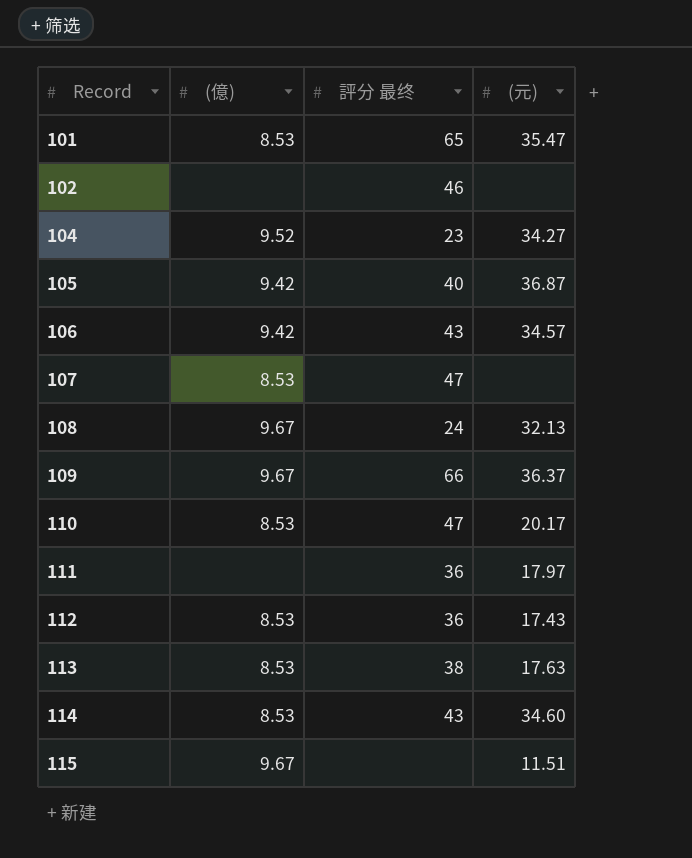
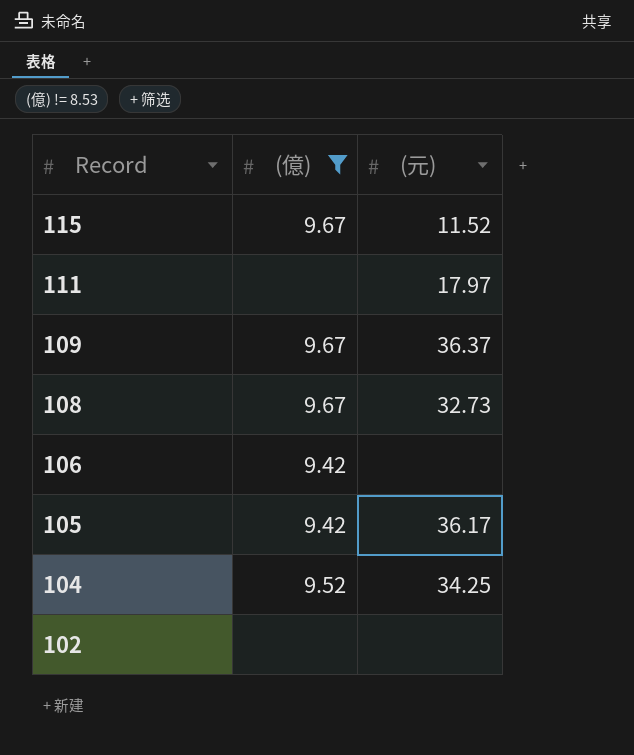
filter: none -> (億) != 8.53
row order: Record ascending -> Record descending
column 評分 最终 | position: 3 -> none
115 | (元): 11.51 -> 11.52
108 | (元): 32.13 -> 32.73
106 | (元): 34.57 -> none
105 | (元): 36.87 -> 36.17
104 | (元): 34.27 -> 34.25

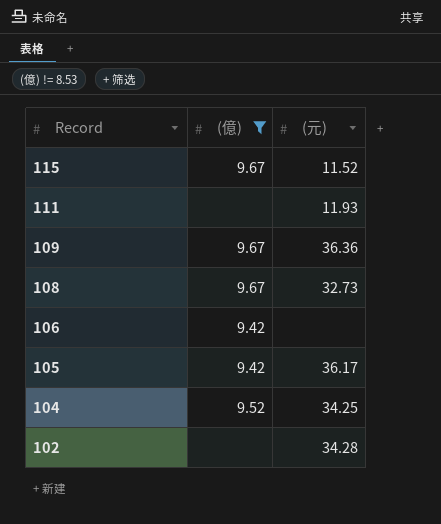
111 | (元): 17.97 -> 11.93
109 | (元): 36.37 -> 36.36
102 | (元): none -> 34.28

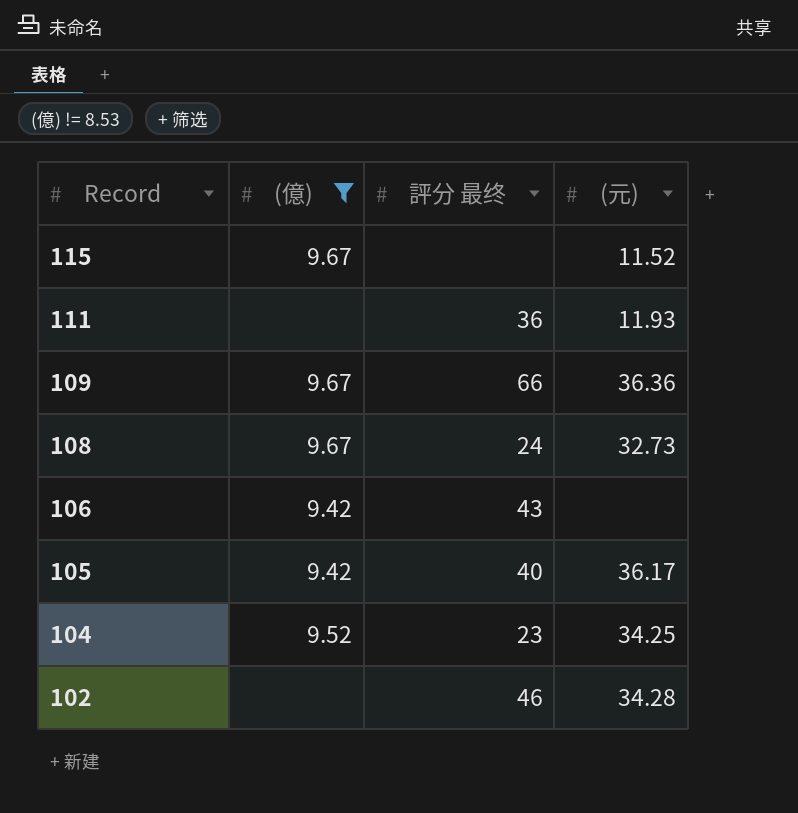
column 評分 最终 | position: none -> 3

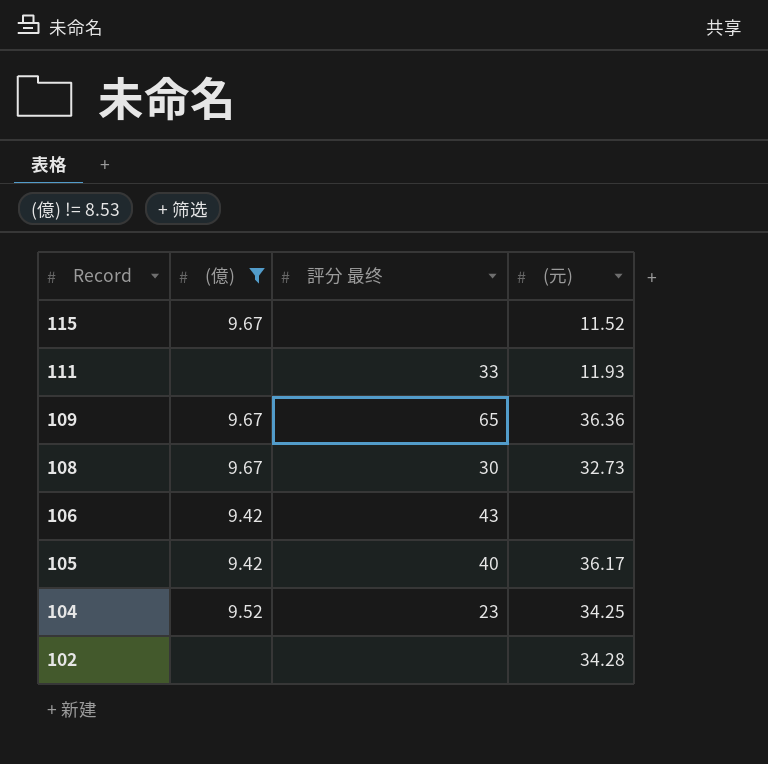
111 | 評分 最终: 36 -> 33
109 | 評分 最终: 66 -> 65
108 | 評分 最终: 24 -> 30
102 | 評分 最终: 46 -> none

